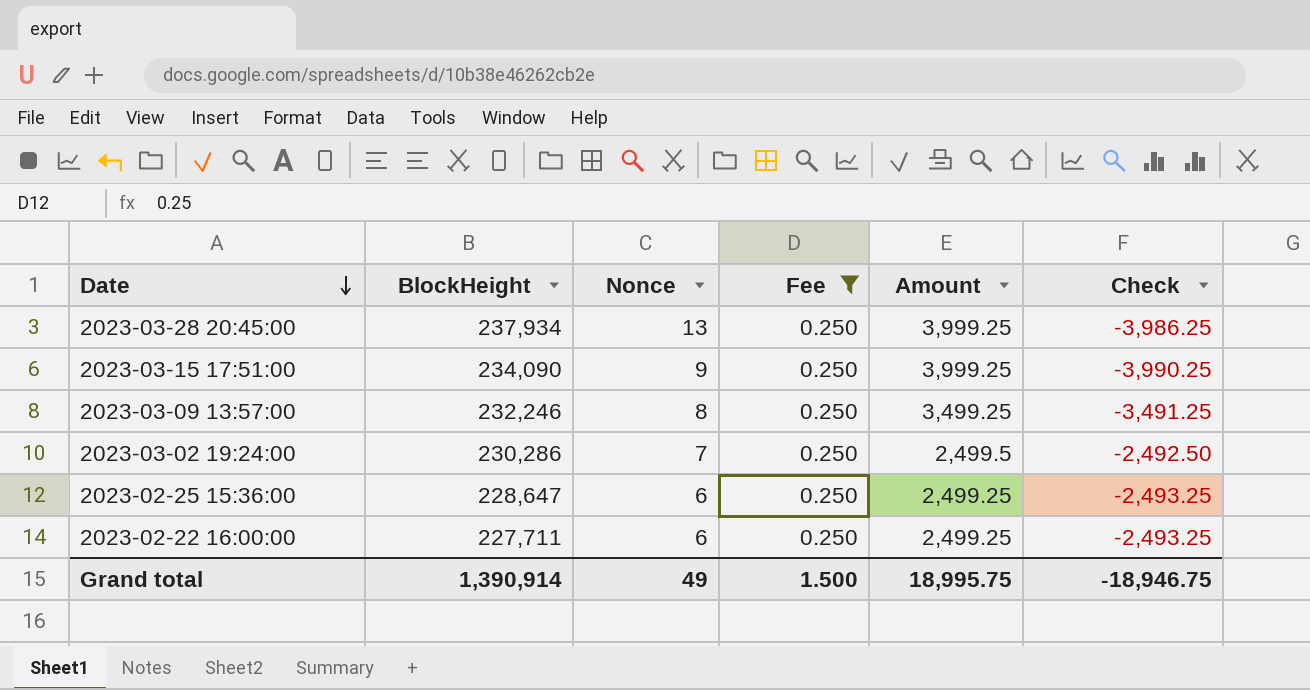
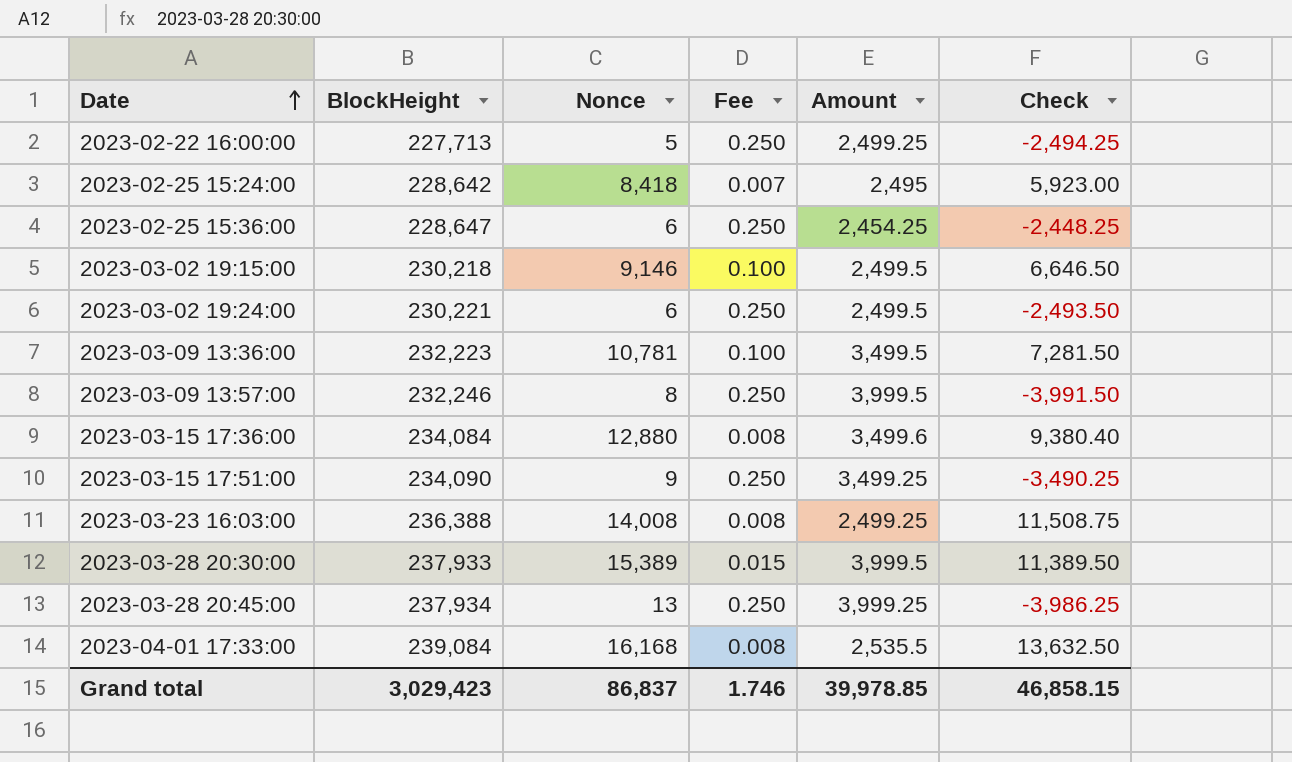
filter: Fee = 0.250 -> none
row order: Date descending -> Date ascending
2023-02-22 16:00:00 | BlockHeight: 227,711 -> 227,713
2023-02-22 16:00:00 | Nonce: 6 -> 5
2023-02-22 16:00:00 | Check: -2,493.25 -> -2,494.25
2023-02-25 15:36:00 | Amount: 2,499.25 -> 2,454.25
2023-02-25 15:36:00 | Check: -2,493.25 -> -2,448.25
2023-03-02 19:24:00 | BlockHeight: 230,286 -> 230,221
2023-03-02 19:24:00 | Nonce: 7 -> 6
2023-03-02 19:24:00 | Check: -2,492.50 -> -2,493.50
2023-03-09 13:57:00 | Amount: 3,499.25 -> 3,999.5
2023-03-09 13:57:00 | Check: -3,491.25 -> -3,991.50
2023-03-15 17:51:00 | Amount: 3,999.25 -> 3,499.25
2023-03-15 17:51:00 | Check: -3,990.25 -> -3,490.25
Grand total | BlockHeight: 1,390,914 -> 3,029,423
Grand total | Nonce: 49 -> 86,837
Grand total | Fee: 1.500 -> 1.746
Grand total | Amount: 18,995.75 -> 39,978.85
Grand total | Check: -18,946.75 -> 46,858.15

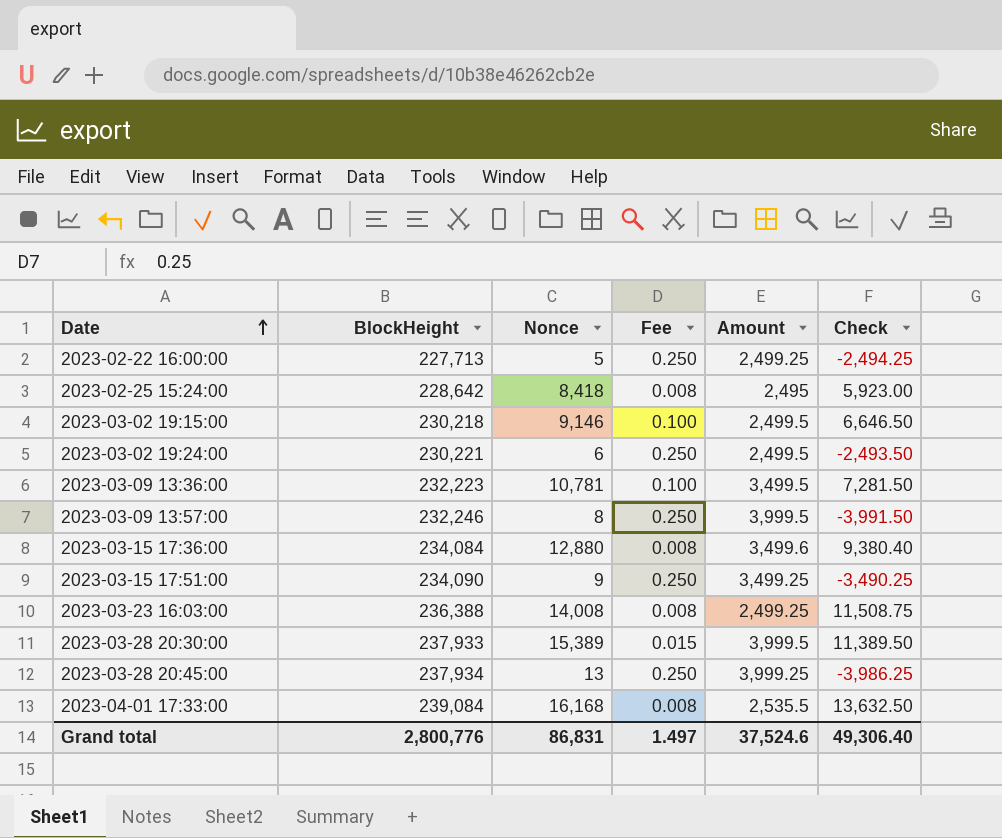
row 2023-02-25 15:36:00: 228,647 | 6 | 0.250 | 2,454.25 | -2,448.25 -> none
2023-02-25 15:24:00 | Fee: 0.007 -> 0.008
Grand total | BlockHeight: 3,029,423 -> 2,800,776
Grand total | Nonce: 86,837 -> 86,831
Grand total | Fee: 1.746 -> 1.497
Grand total | Amount: 39,978.85 -> 37,524.6
Grand total | Check: 46,858.15 -> 49,306.40

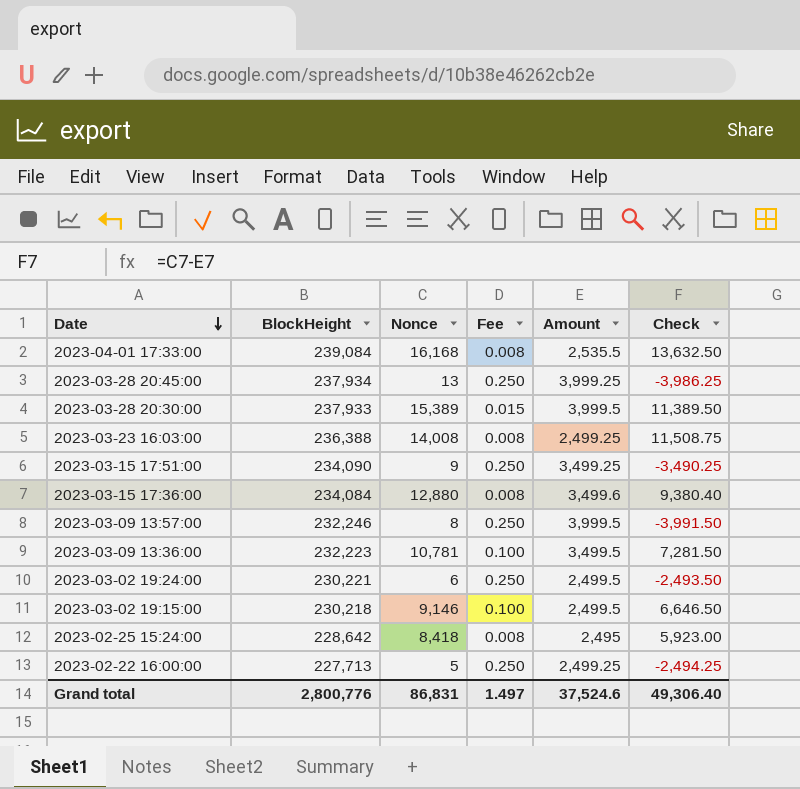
row order: Date ascending -> Date descending

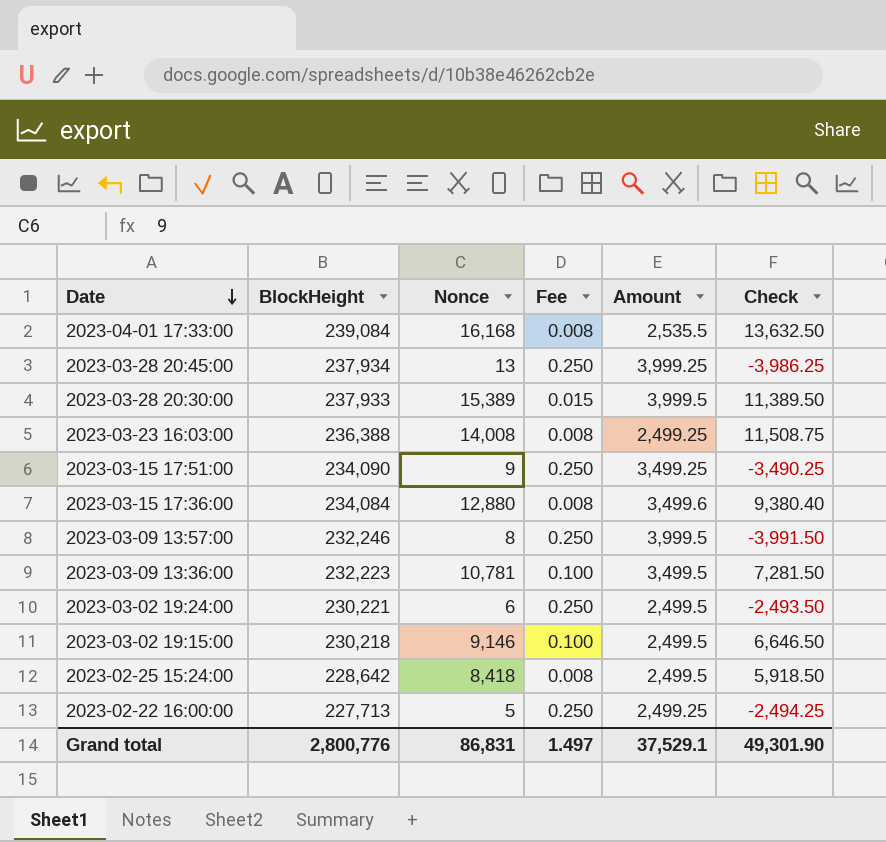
2023-02-25 15:24:00 | Amount: 2,495 -> 2,499.5
2023-02-25 15:24:00 | Check: 5,923.00 -> 5,918.50
Grand total | Amount: 37,524.6 -> 37,529.1
Grand total | Check: 49,306.40 -> 49,301.90

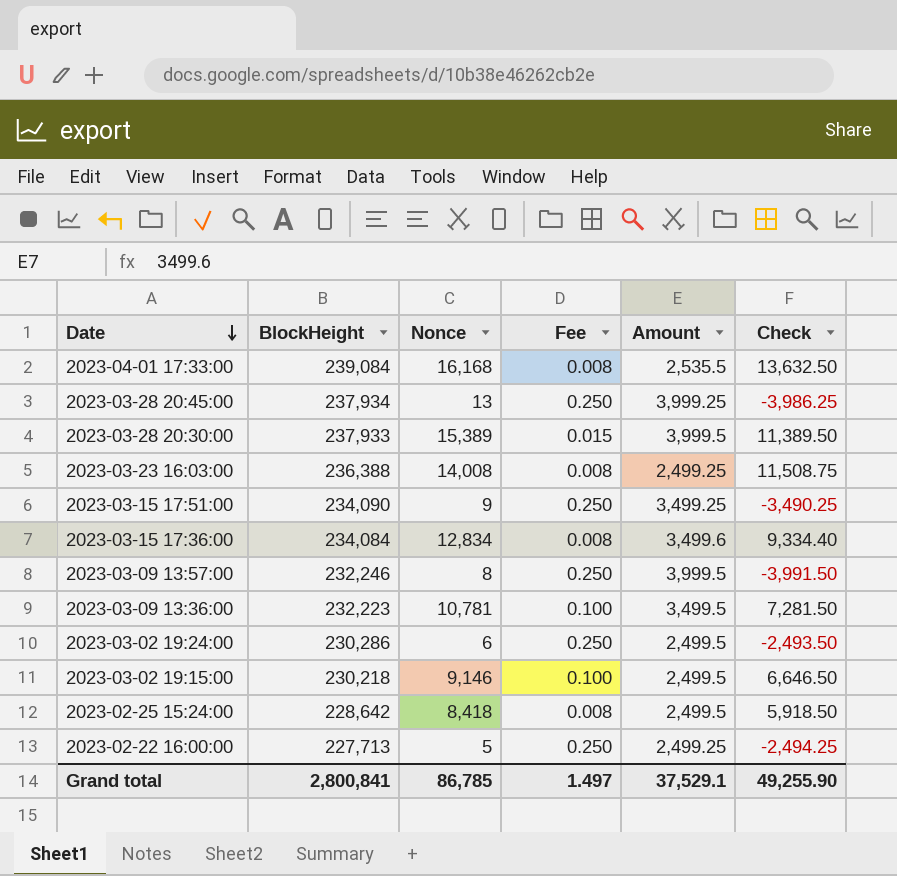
2023-03-15 17:36:00 | Nonce: 12,880 -> 12,834
2023-03-15 17:36:00 | Check: 9,380.40 -> 9,334.40
2023-03-02 19:24:00 | BlockHeight: 230,221 -> 230,286
Grand total | BlockHeight: 2,800,776 -> 2,800,841
Grand total | Nonce: 86,831 -> 86,785
Grand total | Check: 49,301.90 -> 49,255.90

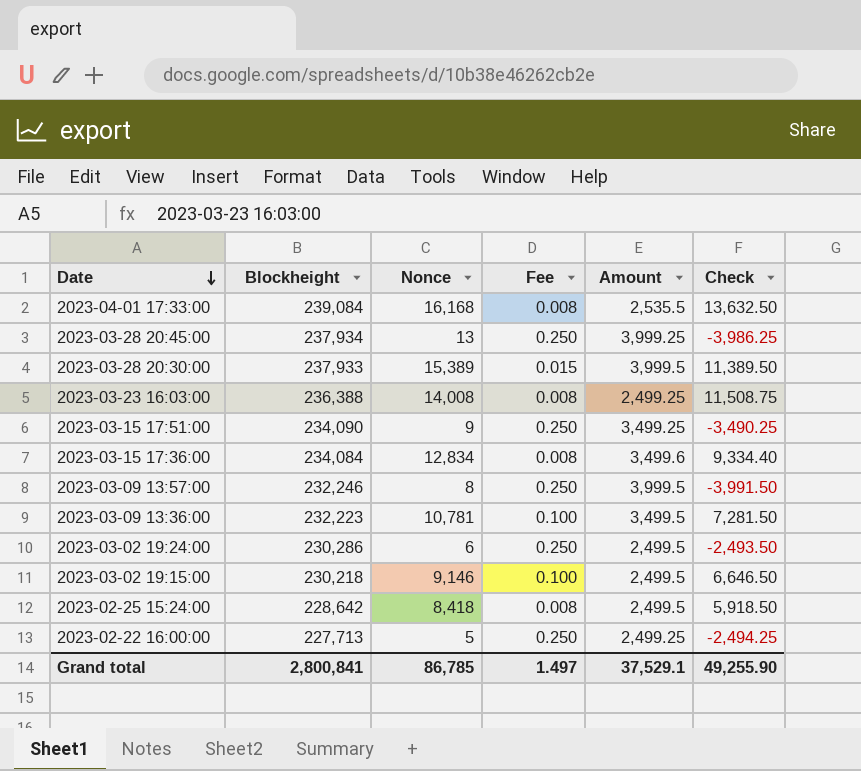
column name: BlockHeight -> Blockheight

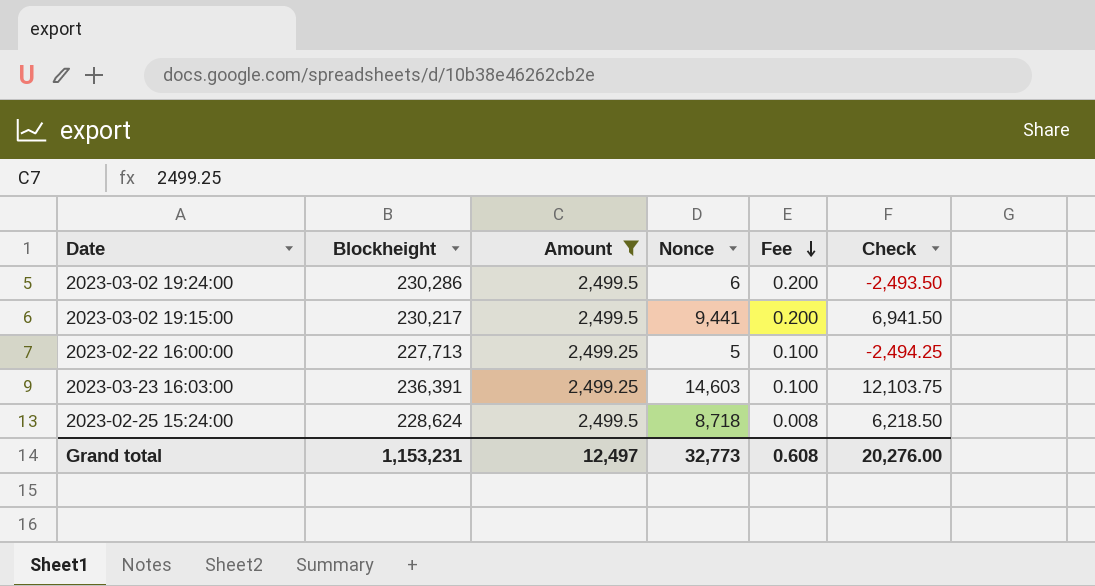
filter: none -> Amount <= 2,499.5
row order: Date descending -> Fee descending
column Amount | position: 5 -> 3
2023-03-02 19:24:00 | Fee: 0.250 -> 0.200
2023-03-02 19:15:00 | Blockheight: 230,218 -> 230,217
2023-03-02 19:15:00 | Nonce: 9,146 -> 9,441
2023-03-02 19:15:00 | Fee: 0.100 -> 0.200
2023-03-02 19:15:00 | Check: 6,646.50 -> 6,941.50
2023-02-22 16:00:00 | Fee: 0.250 -> 0.100
2023-03-23 16:03:00 | Blockheight: 236,388 -> 236,391
2023-03-23 16:03:00 | Nonce: 14,008 -> 14,603
2023-03-23 16:03:00 | Fee: 0.008 -> 0.100
2023-03-23 16:03:00 | Check: 11,508.75 -> 12,103.75
2023-02-25 15:24:00 | Blockheight: 228,642 -> 228,624
2023-02-25 15:24:00 | Nonce: 8,418 -> 8,718
2023-02-25 15:24:00 | Check: 5,918.50 -> 6,218.50
Grand total | Blockheight: 2,800,841 -> 1,153,231
Grand total | Amount: 37,529.1 -> 12,497
Grand total | Nonce: 86,785 -> 32,773
Grand total | Fee: 1.497 -> 0.608
Grand total | Check: 49,255.90 -> 20,276.00

